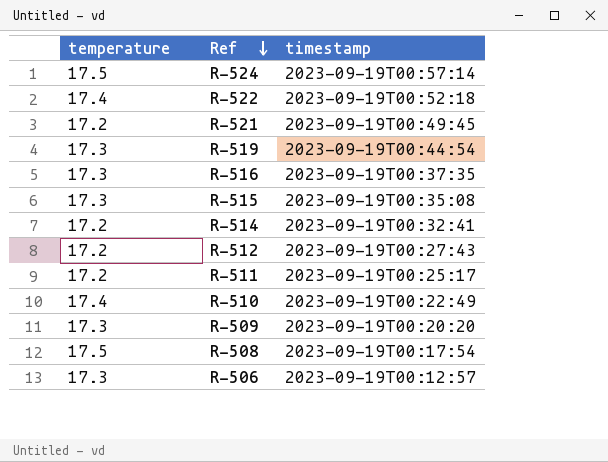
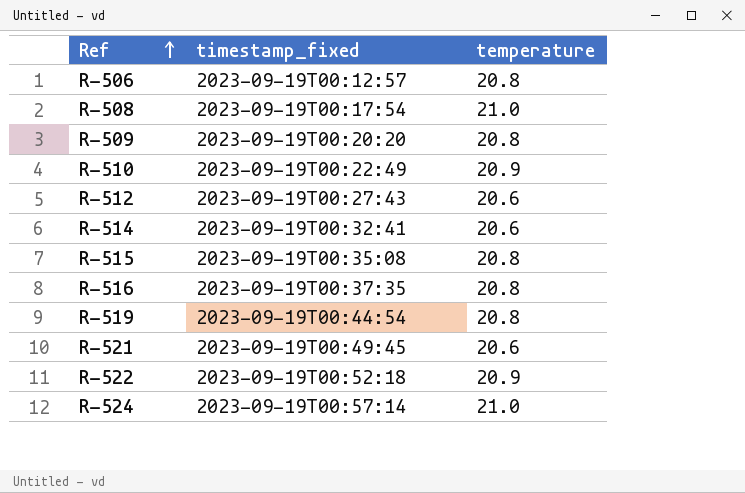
row order: Ref descending -> Ref ascending
column name: timestamp -> timestamp_fixed
column temperature | position: 1 -> 3
row R-511: 17.2 | 2023-09-19T00:25:17 -> none
R-506 | temperature: 17.3 -> 20.8
R-508 | temperature: 17.5 -> 21.0
R-509 | temperature: 17.3 -> 20.8
R-510 | temperature: 17.4 -> 20.9
R-512 | temperature: 17.2 -> 20.6
R-514 | temperature: 17.2 -> 20.6
R-515 | temperature: 17.3 -> 20.8
R-516 | temperature: 17.3 -> 20.8
R-519 | temperature: 17.3 -> 20.8
R-521 | temperature: 17.2 -> 20.6
R-522 | temperature: 17.4 -> 20.9
R-524 | temperature: 17.5 -> 21.0

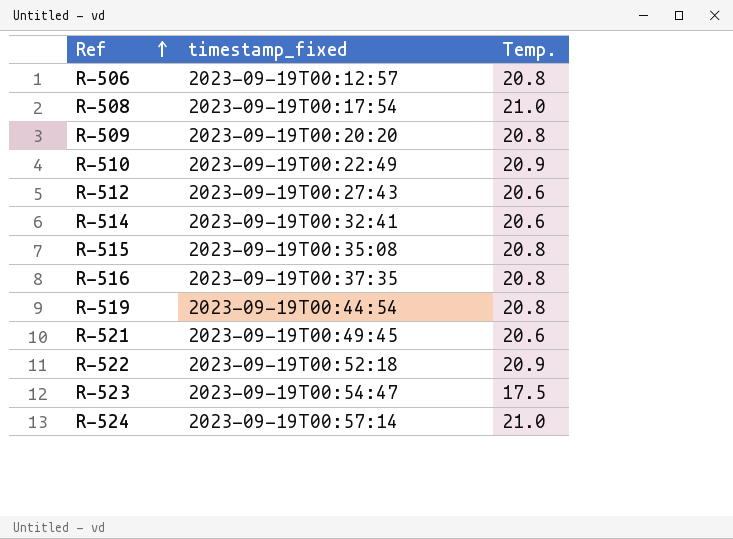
column name: temperature -> Temp.
row R-523: none -> 2023-09-19T00:54:47 | 17.5

